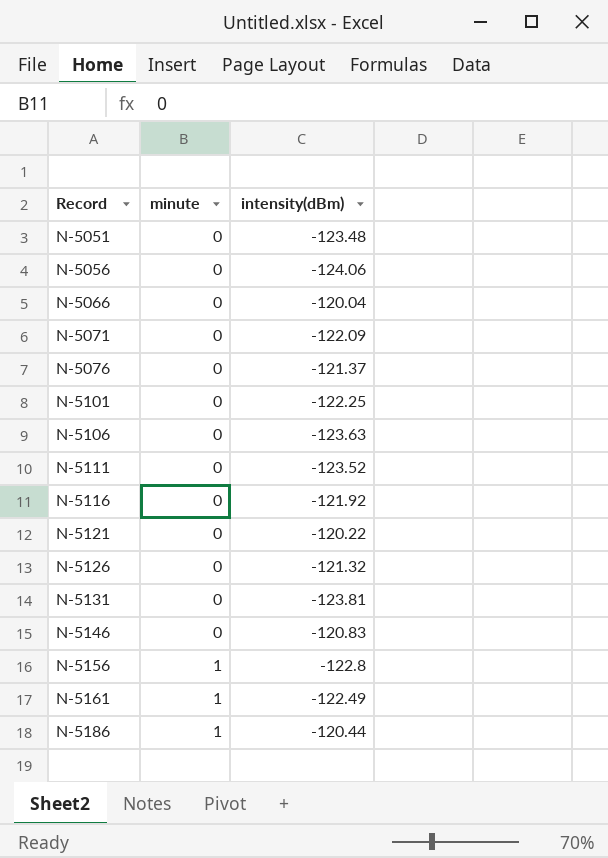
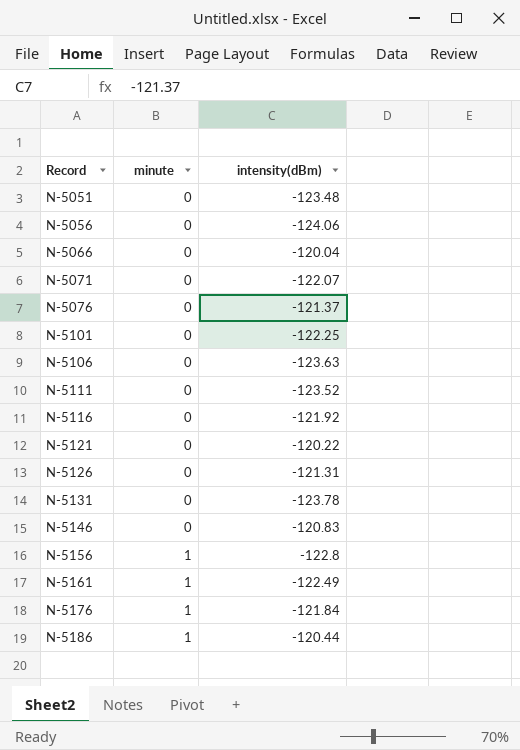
N-5071 | intensity(dBm): -122.09 -> -122.07
N-5126 | intensity(dBm): -121.32 -> -121.31
N-5131 | intensity(dBm): -123.81 -> -123.78
row N-5176: none -> 1 | -121.84

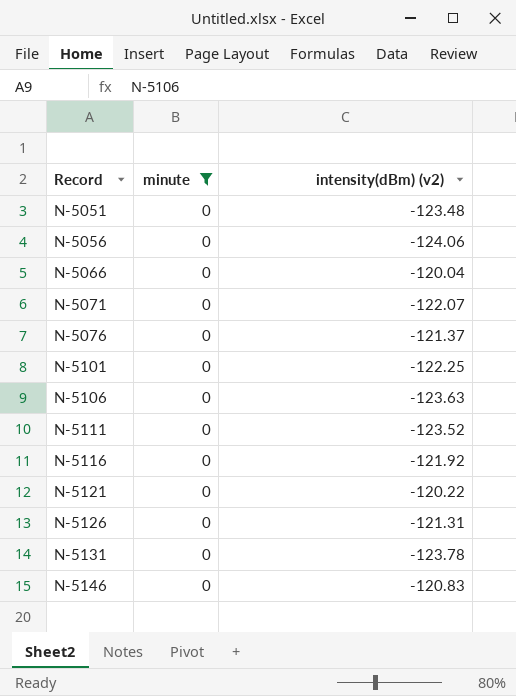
filter: none -> minute = 0
column name: intensity(dBm) -> intensity(dBm) (v2)

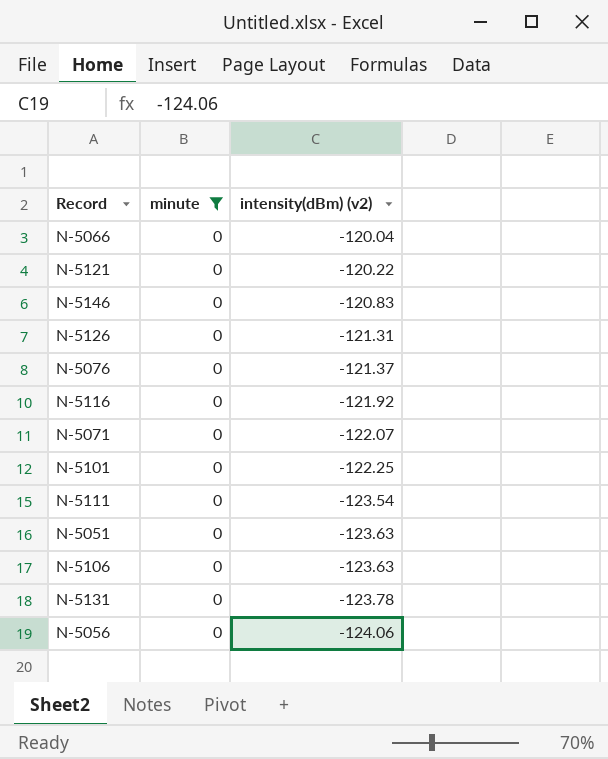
row order: Record ascending -> intensity(dBm) (v2) descending
N-5111 | intensity(dBm) (v2): -123.52 -> -123.54
N-5051 | intensity(dBm) (v2): -123.48 -> -123.63

